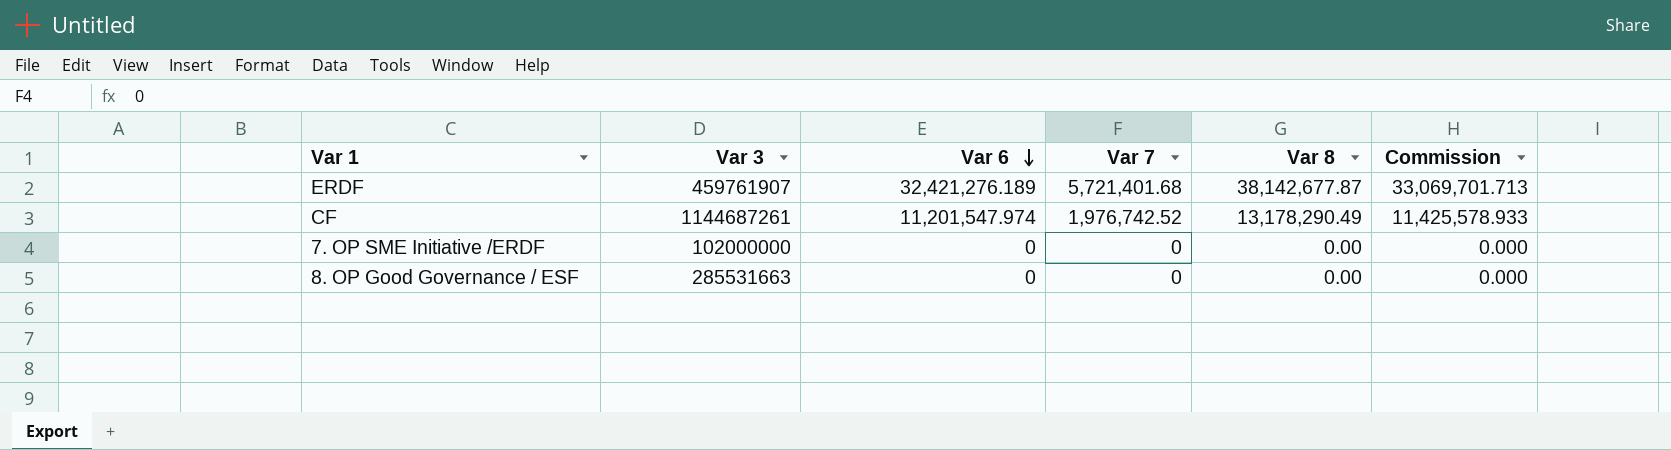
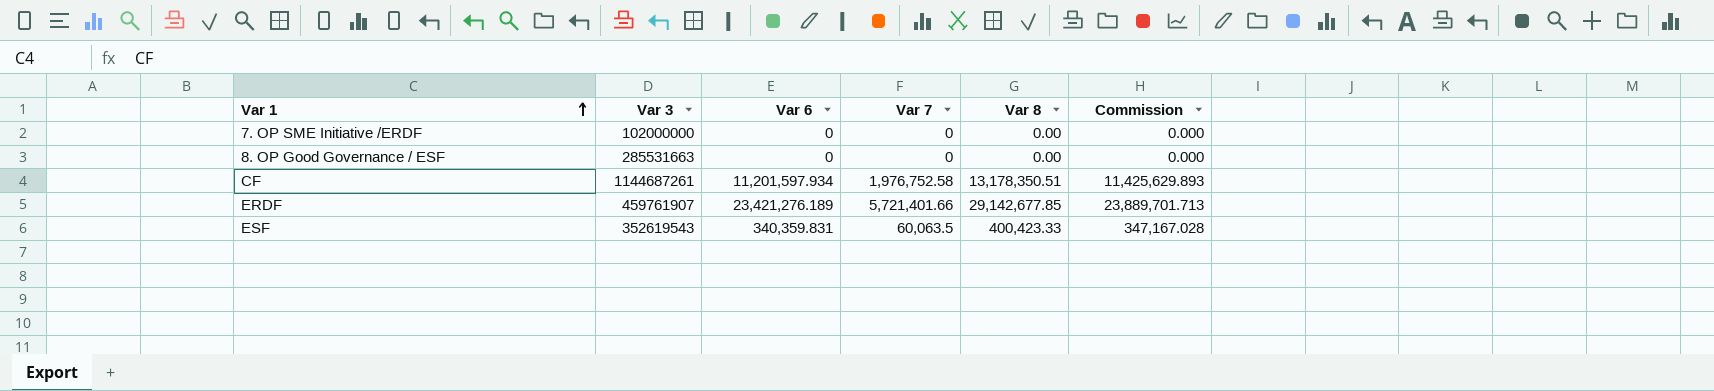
row order: Var 6 descending -> Var 1 ascending
CF | Var 6: 11,201,547.974 -> 11,201,597.934
CF | Var 7: 1,976,742.52 -> 1,976,752.58
CF | Var 8: 13,178,290.49 -> 13,178,350.51
CF | Commission: 11,425,578.933 -> 11,425,629.893
ERDF | Var 6: 32,421,276.189 -> 23,421,276.189
ERDF | Var 7: 5,721,401.68 -> 5,721,401.66
ERDF | Var 8: 38,142,677.87 -> 29,142,677.85
ERDF | Commission: 33,069,701.713 -> 23,889,701.713
row ESF: none -> 352619543 | 340,359.831 | 60,063.5 | 400,423.33 | 347,167.028

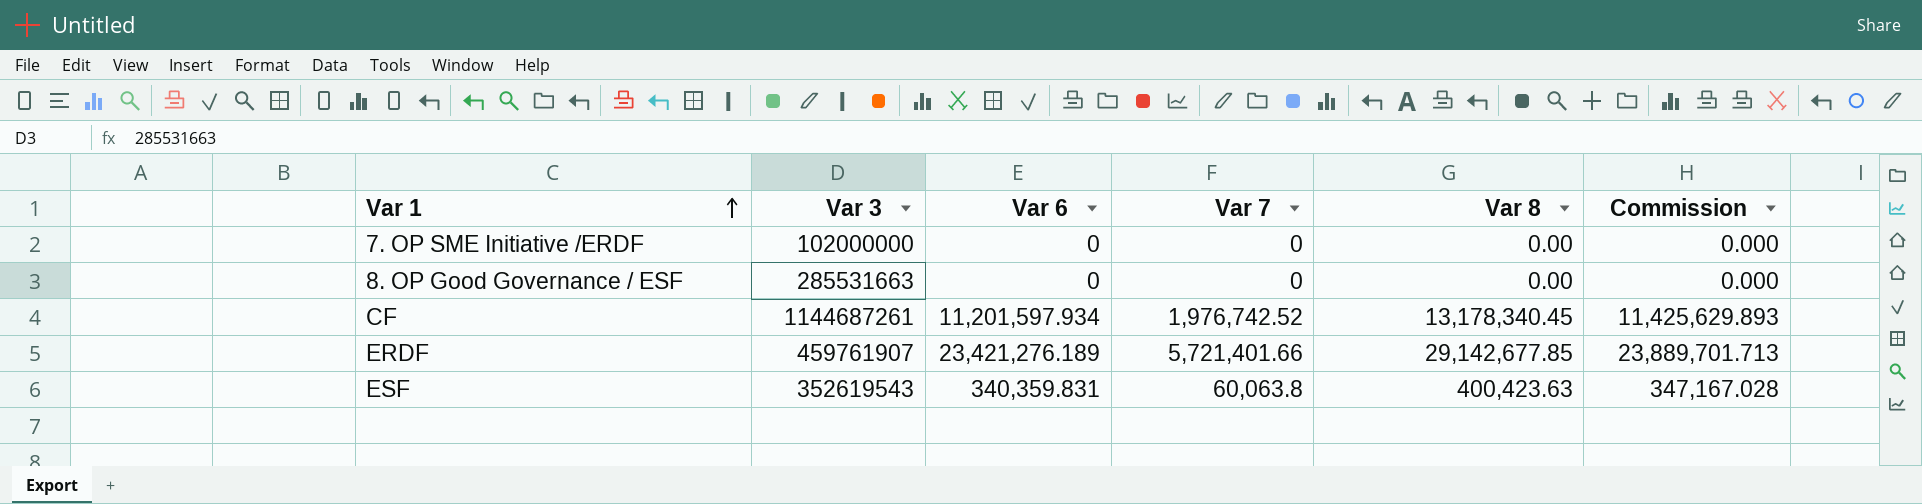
CF | Var 7: 1,976,752.58 -> 1,976,742.52
CF | Var 8: 13,178,350.51 -> 13,178,340.45
ESF | Var 7: 60,063.5 -> 60,063.8
ESF | Var 8: 400,423.33 -> 400,423.63

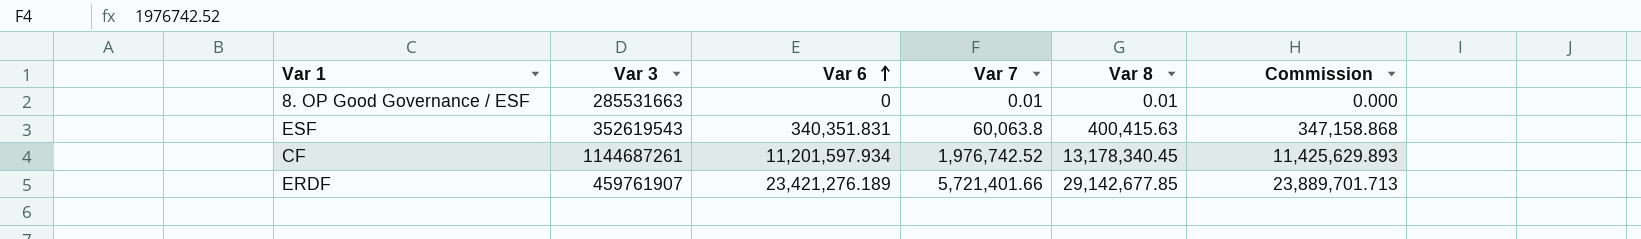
row order: Var 1 ascending -> Var 6 ascending
row 7. OP SME Initiative /ERDF: 102000000 | 0 | 0 | 0.00 | 0.000 -> none
8. OP Good Governance / ESF | Var 7: 0 -> 0.01
8. OP Good Governance / ESF | Var 8: 0.00 -> 0.01
ESF | Var 6: 340,359.831 -> 340,351.831
ESF | Var 8: 400,423.63 -> 400,415.63
ESF | Commission: 347,167.028 -> 347,158.868

